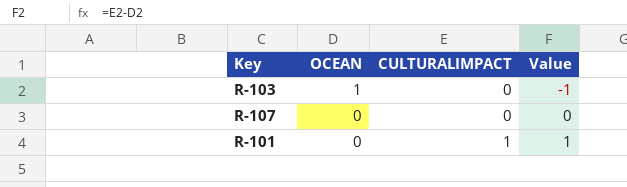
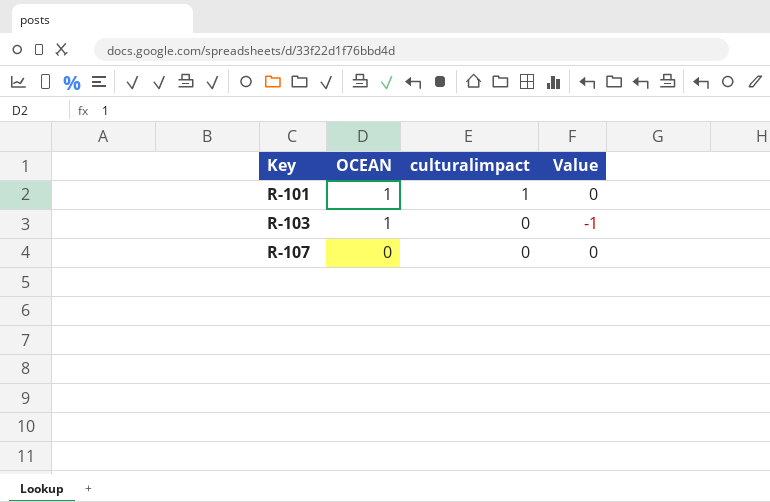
row order: OCEAN descending -> Key ascending
column name: CULTURALIMPACT -> culturalimpact
R-101 | OCEAN: 0 -> 1
R-101 | Value: 1 -> 0

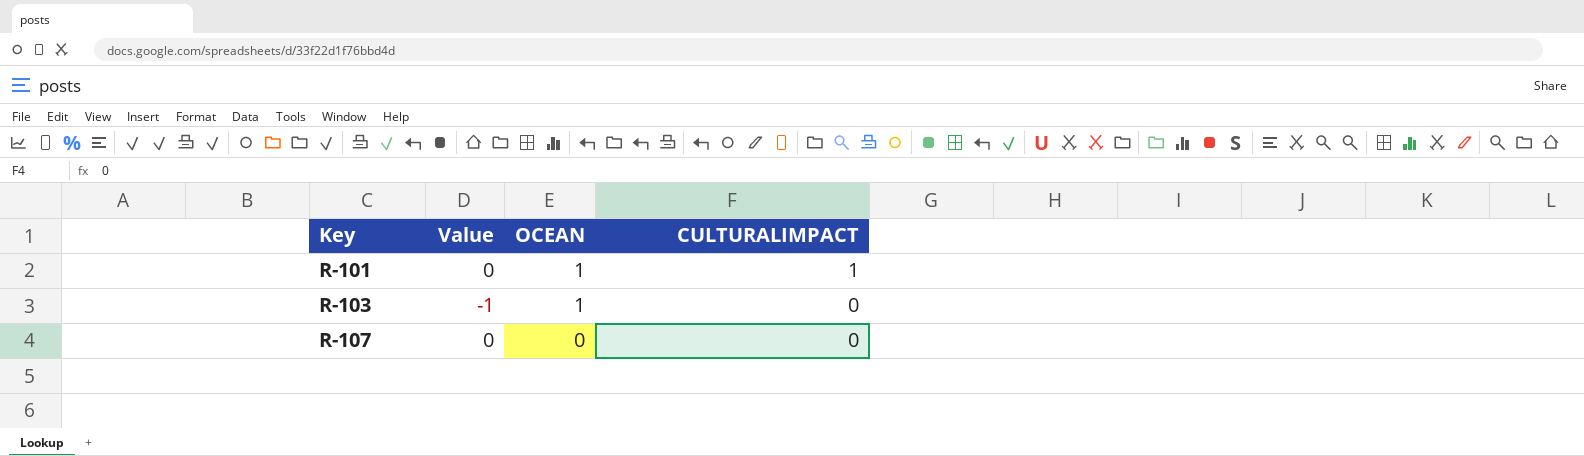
column Value | position: 4 -> 2
column name: culturalimpact -> CULTURALIMPACT

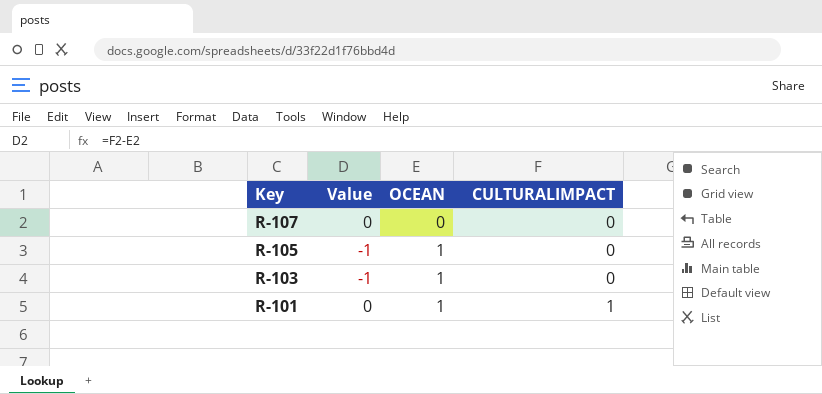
row order: Key ascending -> Key descending
row R-105: none -> -1 | 1 | 0

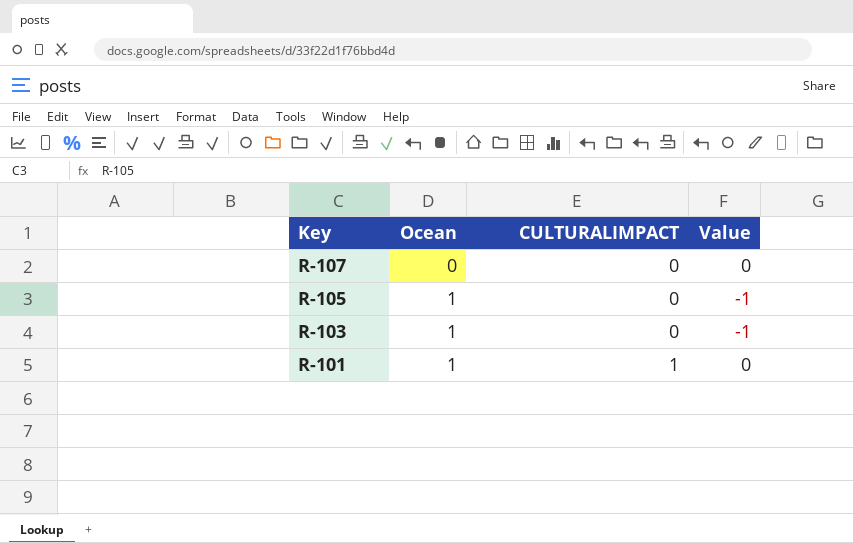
column name: OCEAN -> Ocean
column Value | position: 2 -> 4

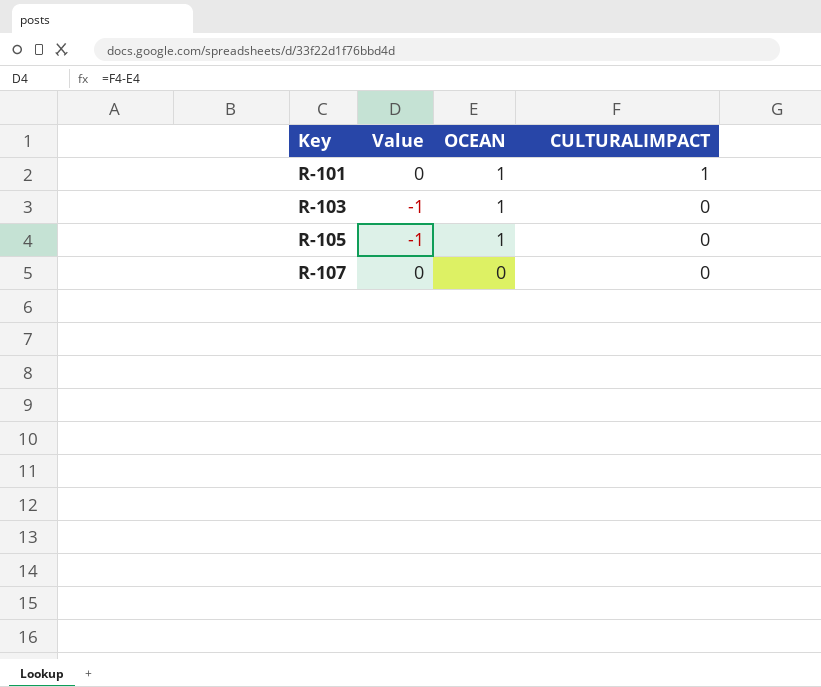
row order: Key descending -> Key ascending
column Value | position: 4 -> 2
column name: Ocean -> OCEAN

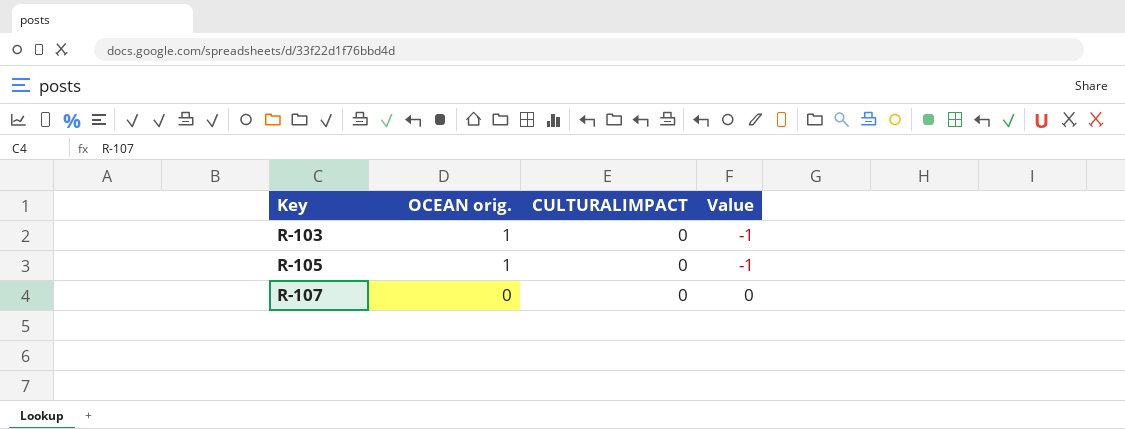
column name: OCEAN -> OCEAN orig.
column Value | position: 2 -> 4
row R-101: 0 | 1 | 1 -> none

